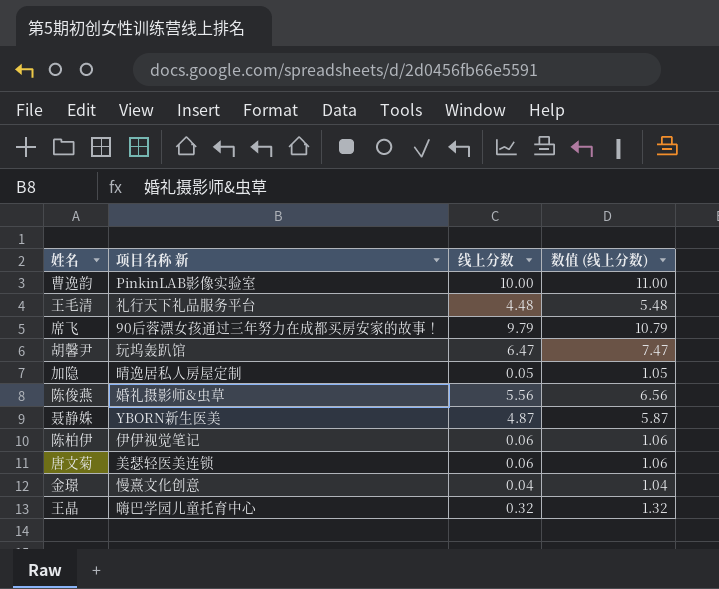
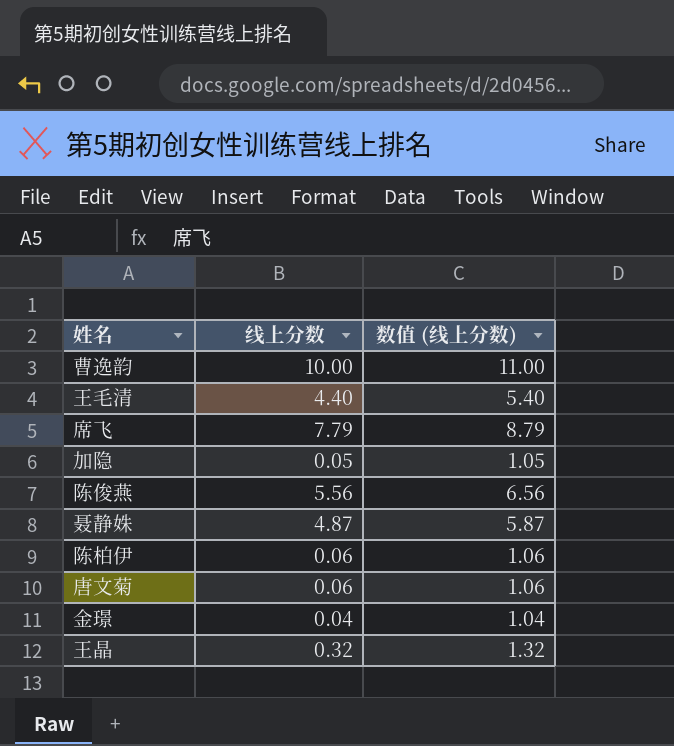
column 项目名称 新 | position: 2 -> none
row 胡馨尹: 玩坞轰趴馆 | 6.47 | 7.47 -> none
王毛清 | 线上分数: 4.48 -> 4.40
王毛清 | 数值 (线上分数): 5.48 -> 5.40
席飞 | 线上分数: 9.79 -> 7.79
席飞 | 数值 (线上分数): 10.79 -> 8.79

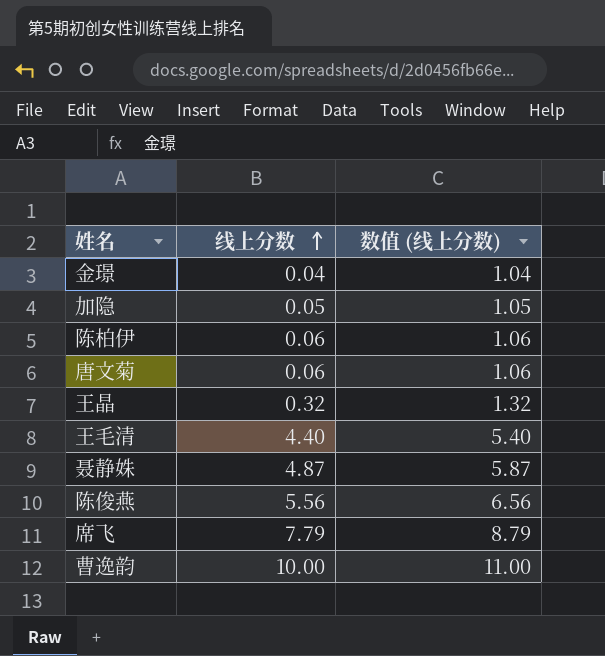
row order: none -> 线上分数 ascending

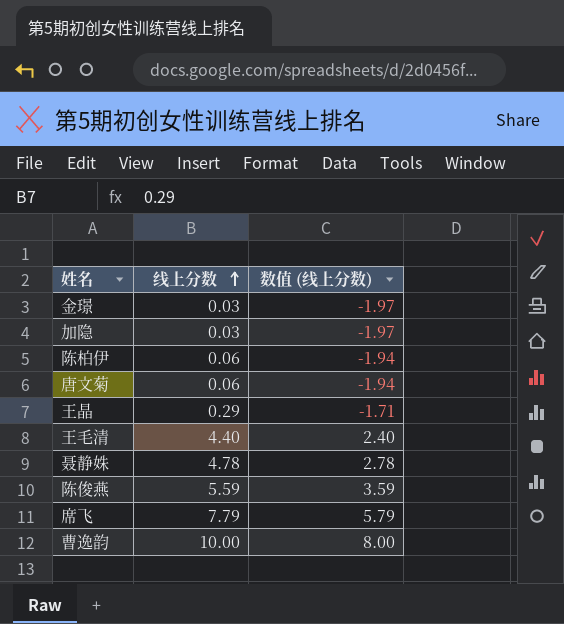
column 数值 (线上分数) | formula: [线上分数] + 1 -> [线上分数] - 2
金璟 | 线上分数: 0.04 -> 0.03
加隐 | 线上分数: 0.05 -> 0.03
王晶 | 线上分数: 0.32 -> 0.29
聂静姝 | 线上分数: 4.87 -> 4.78
陈俊燕 | 线上分数: 5.56 -> 5.59

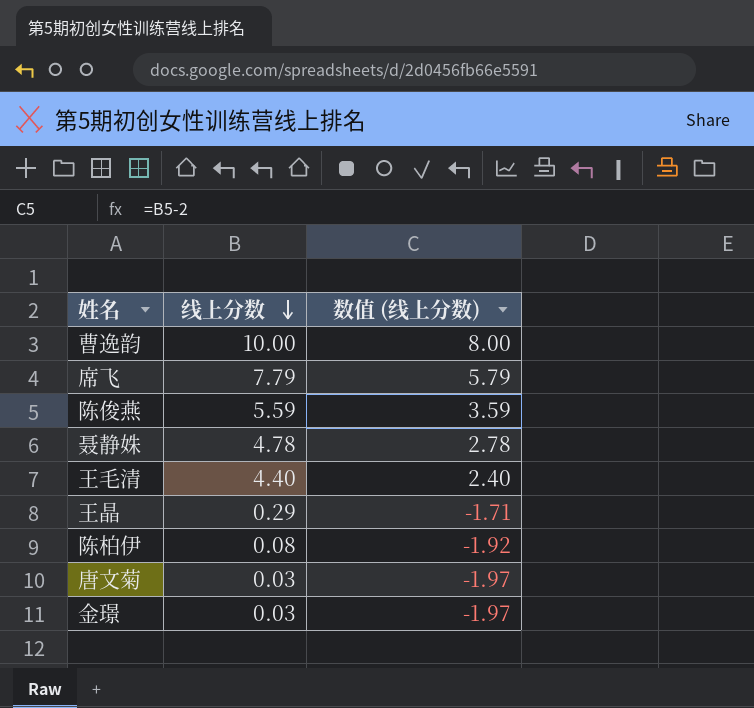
row order: 线上分数 ascending -> 线上分数 descending
row 加隐: 0.03 | -1.97 -> none
陈柏伊 | 线上分数: 0.06 -> 0.08
陈柏伊 | 数值 (线上分数): -1.94 -> -1.92
唐文菊 | 线上分数: 0.06 -> 0.03
唐文菊 | 数值 (线上分数): -1.94 -> -1.97

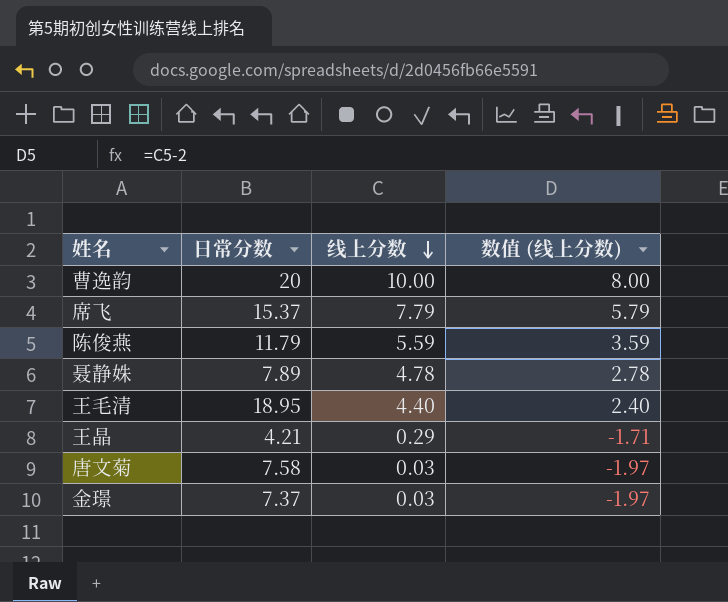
column 日常分数 | position: none -> 2
row 陈柏伊: 0.08 | -1.92 -> none

